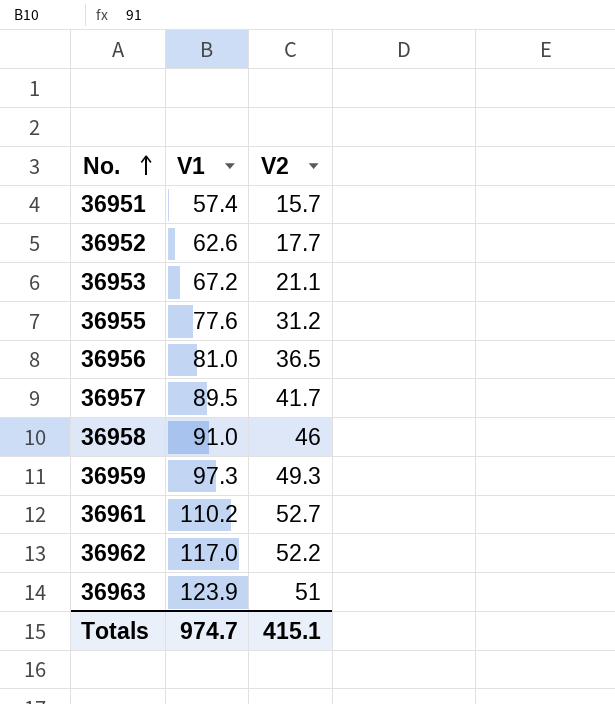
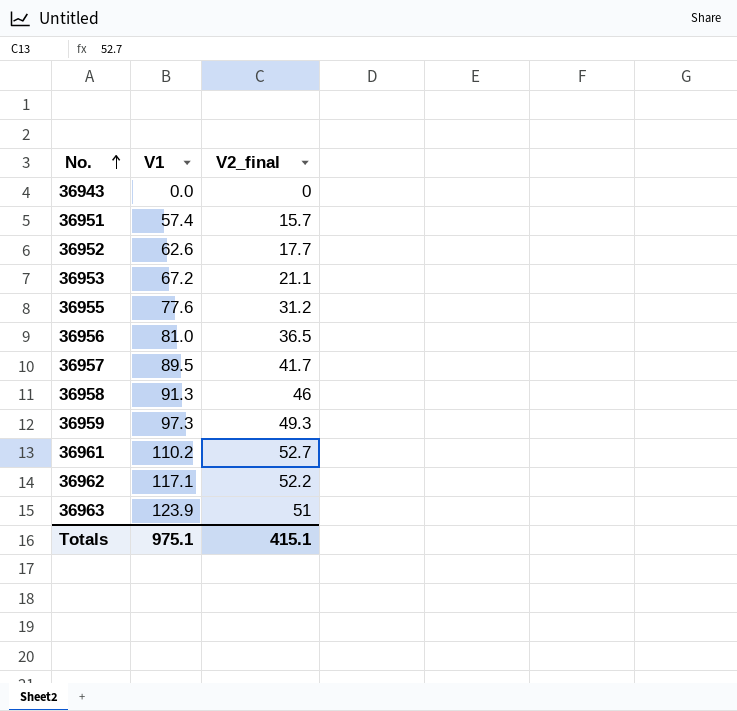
column name: V2 -> V2_final
row 36943: none -> 0.0 | 0
36958 | V1: 91.0 -> 91.3
36962 | V1: 117.0 -> 117.1
Totals | V1: 974.7 -> 975.1

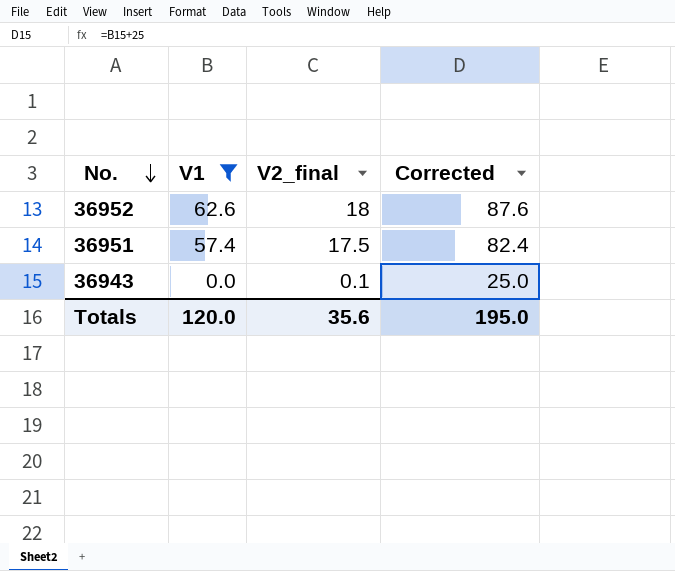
filter: none -> V1 <= 62.6
row order: No. ascending -> No. descending
column Corrected | formula: none -> [V1] + 25
36952 | V2_final: 17.7 -> 18
36951 | V2_final: 15.7 -> 17.5
36943 | V2_final: 0 -> 0.1
Totals | V1: 975.1 -> 120.0
Totals | V2_final: 415.1 -> 35.6

